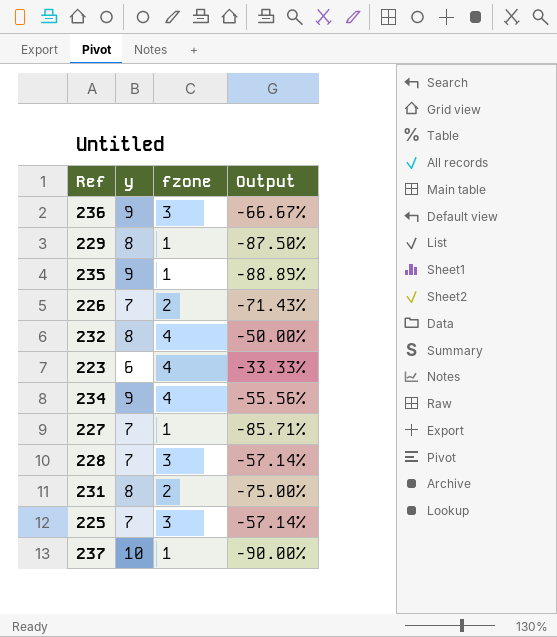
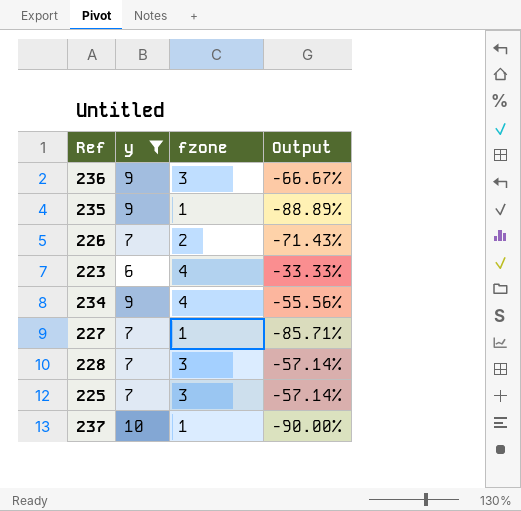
filter: none -> y != 8

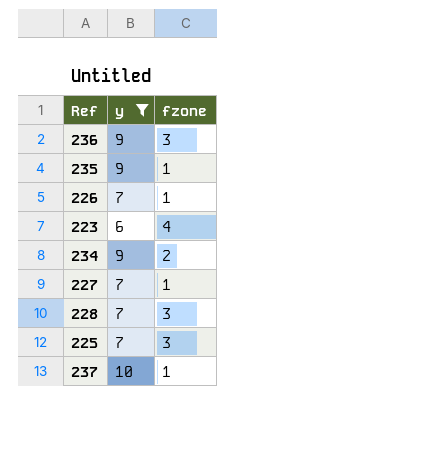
column Output | formula: ([fzone] - [y]) / [y] -> none
226 | fzone: 2 -> 1
234 | fzone: 4 -> 2

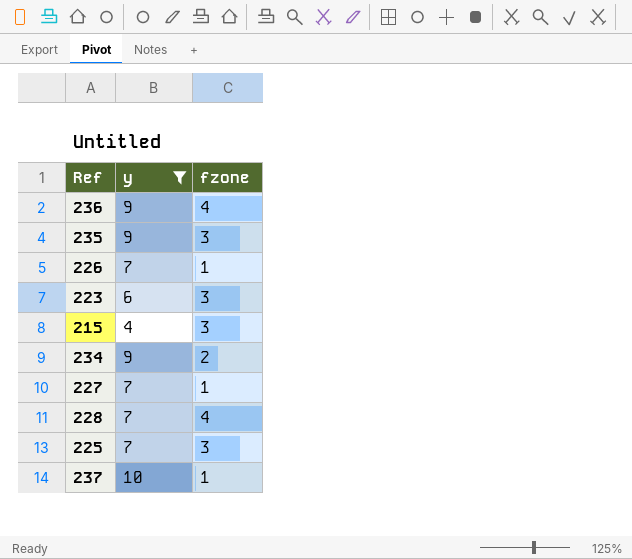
236 | fzone: 3 -> 4
235 | fzone: 1 -> 3
223 | fzone: 4 -> 3
row 215: none -> 4 | 3
228 | fzone: 3 -> 4

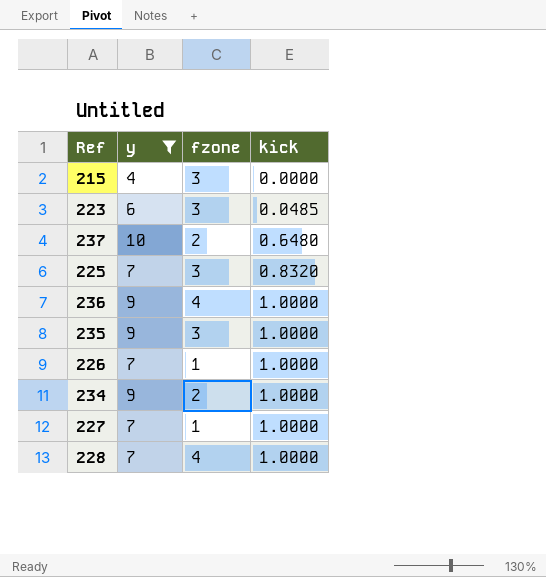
row order: none -> kick ascending
column kick | position: none -> 4
237 | fzone: 1 -> 2

